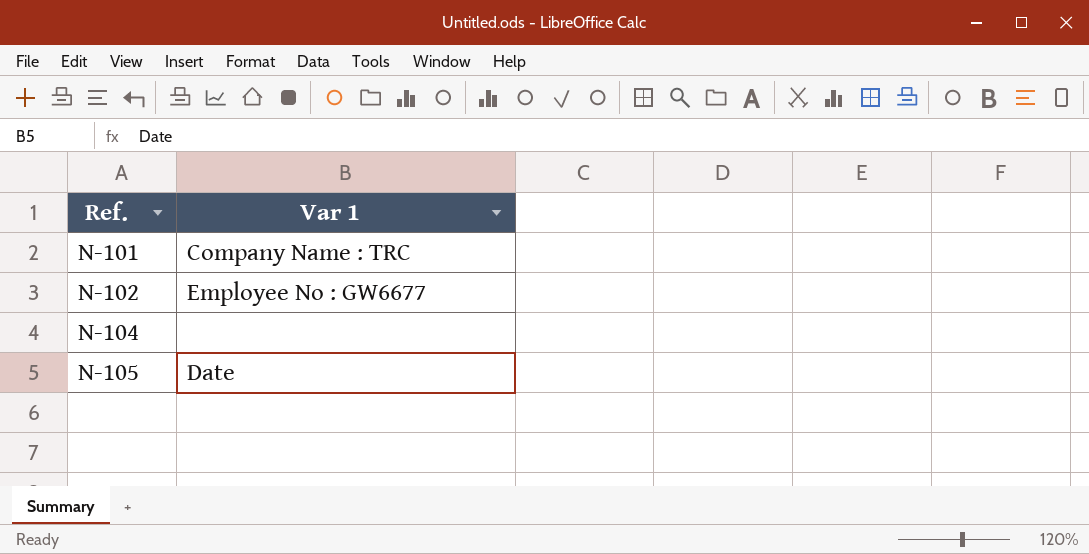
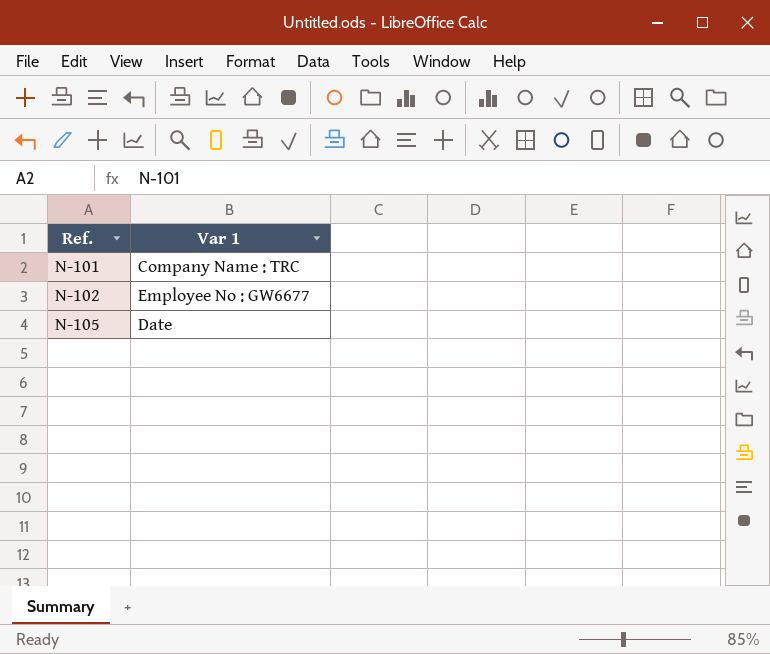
row N-104: none -> none

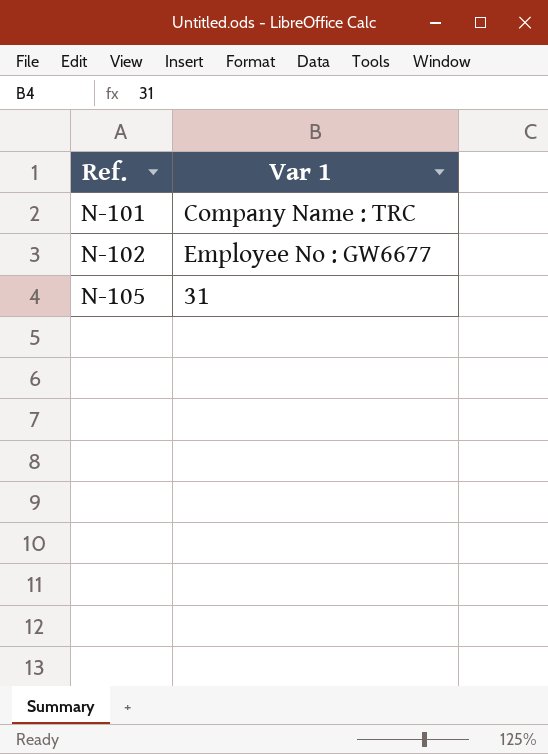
N-105 | Var 1: Date -> 31

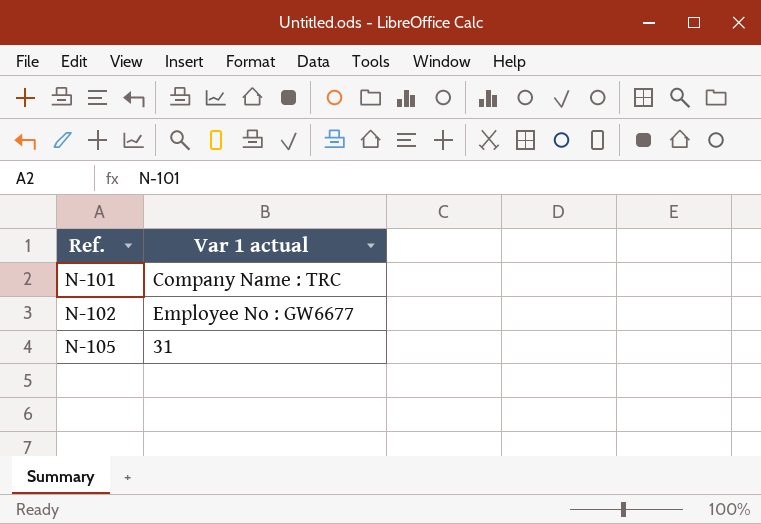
column name: Var 1 -> Var 1 actual

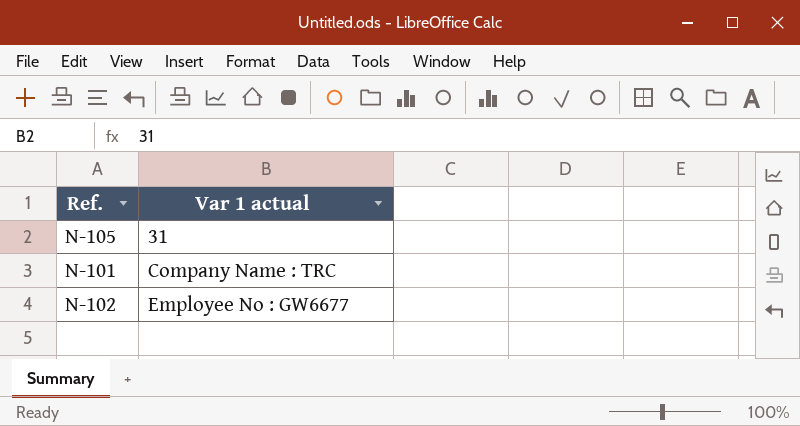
row order: Ref. ascending -> Var 1 actual ascending

